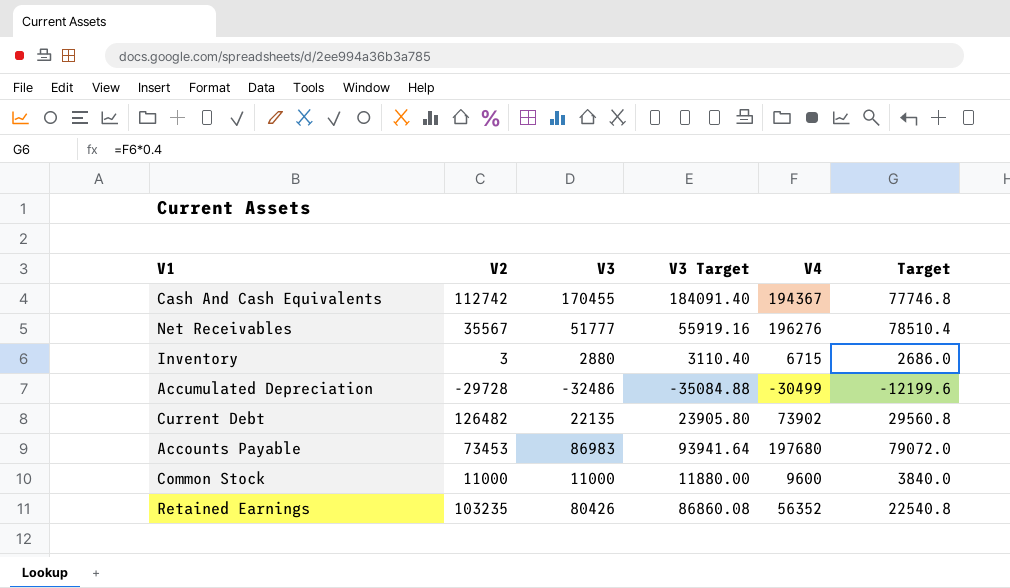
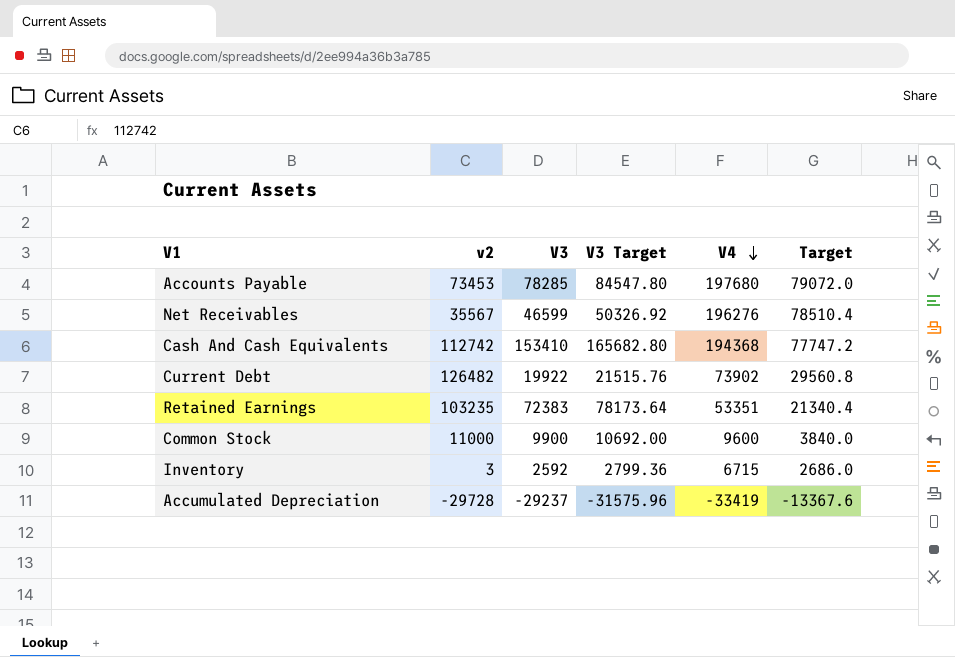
row order: none -> V4 descending
column name: V2 -> v2
Accounts Payable | V3: 86983 -> 78285
Accounts Payable | V3 Target: 93941.64 -> 84547.80
Net Receivables | V3: 51777 -> 46599
Net Receivables | V3 Target: 55919.16 -> 50326.92
Cash And Cash Equivalents | V3: 170455 -> 153410
Cash And Cash Equivalents | V3 Target: 184091.40 -> 165682.80
Cash And Cash Equivalents | V4: 194367 -> 194368
Cash And Cash Equivalents | Target: 77746.8 -> 77747.2
Current Debt | V3: 22135 -> 19922
Current Debt | V3 Target: 23905.80 -> 21515.76
Retained Earnings | V3: 80426 -> 72383
Retained Earnings | V3 Target: 86860.08 -> 78173.64
Retained Earnings | V4: 56352 -> 53351
Retained Earnings | Target: 22540.8 -> 21340.4
Common Stock | V3: 11000 -> 9900
Common Stock | V3 Target: 11880.00 -> 10692.00
Inventory | V3: 2880 -> 2592
Inventory | V3 Target: 3110.40 -> 2799.36
Accumulated Depreciation | V3: -32486 -> -29237
Accumulated Depreciation | V3 Target: -35084.88 -> -31575.96
Accumulated Depreciation | V4: -30499 -> -33419
Accumulated Depreciation | Target: -12199.6 -> -13367.6

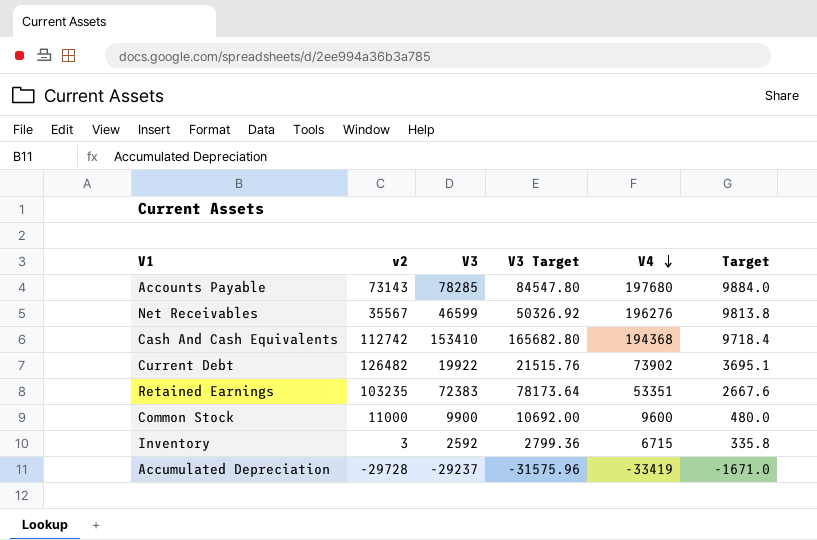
column Target | formula: [V4] * 0.4 -> [V4] * 0.05
Accounts Payable | v2: 73453 -> 73143

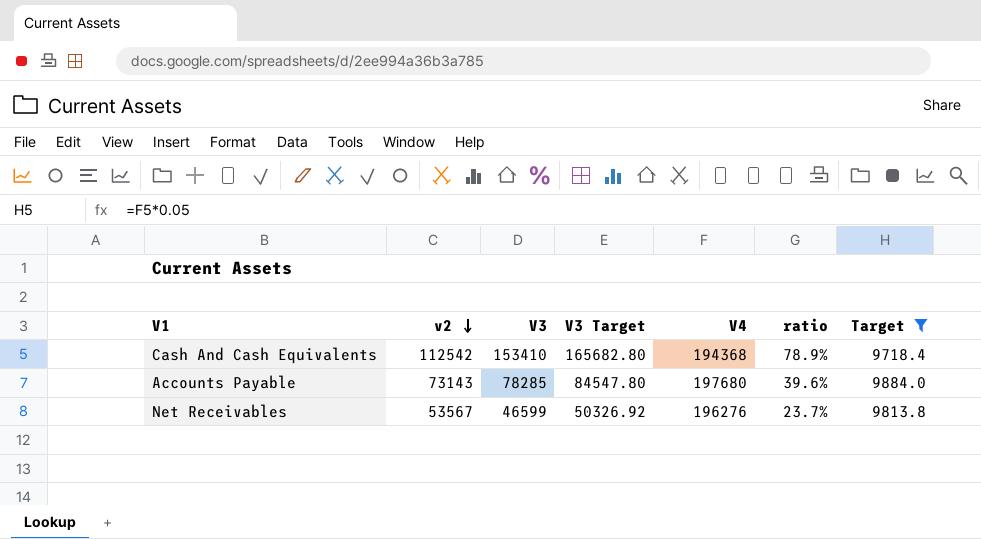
filter: none -> Target >= 9718.4
row order: V4 descending -> v2 descending
column ratio | formula: none -> [V3] / [V4]
Cash And Cash Equivalents | v2: 112742 -> 112542
Net Receivables | v2: 35567 -> 53567

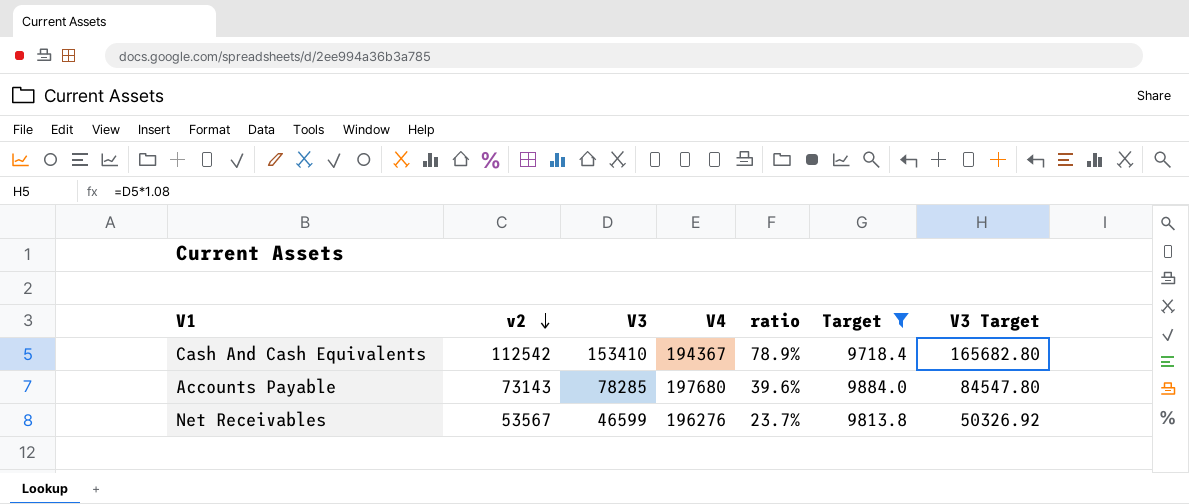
column V3 Target | position: 4 -> 7
Cash And Cash Equivalents | V4: 194368 -> 194367

